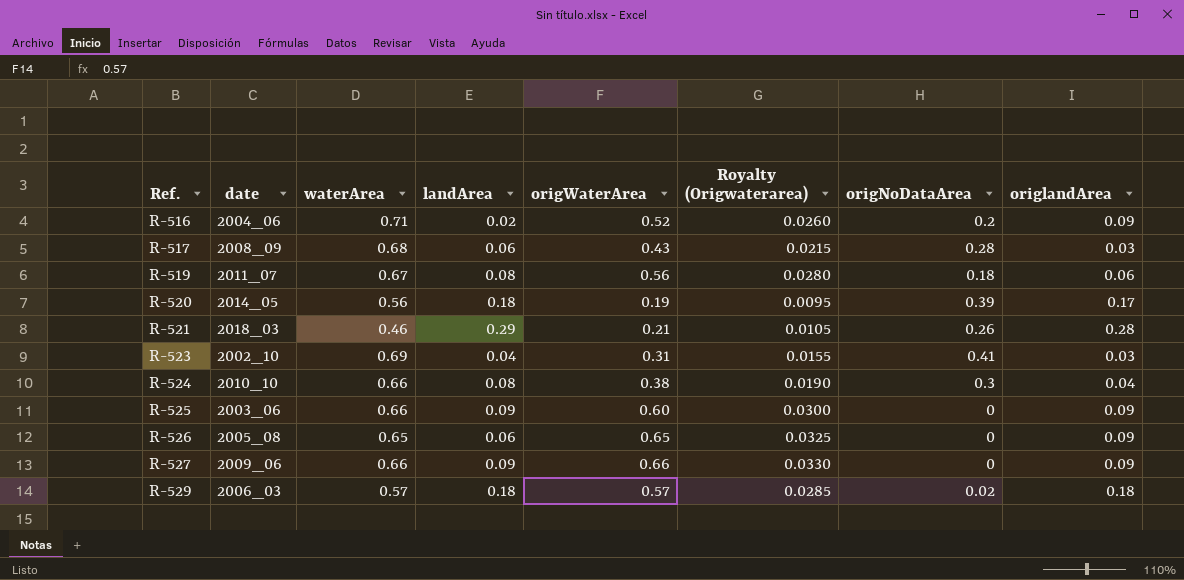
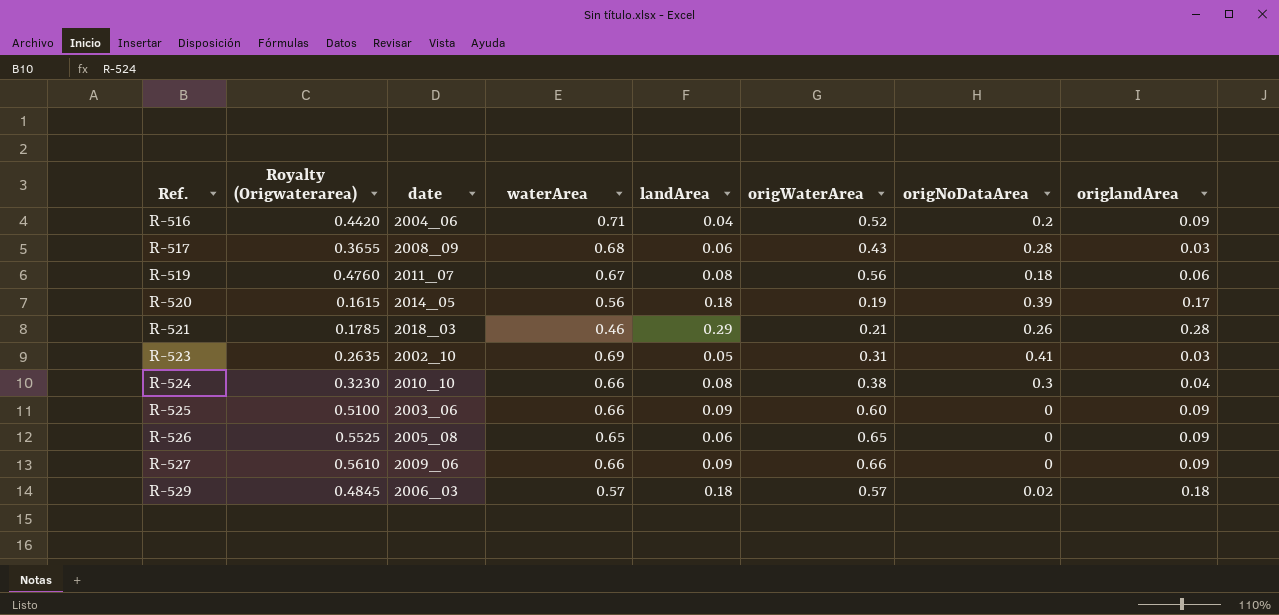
column Royalty (Origwaterarea) | formula: [origWaterArea] * 0.05 -> [origWaterArea] * 0.85
column Royalty (Origwaterarea) | position: 6 -> 2
R-516 | landArea: 0.02 -> 0.04
R-523 | landArea: 0.04 -> 0.05

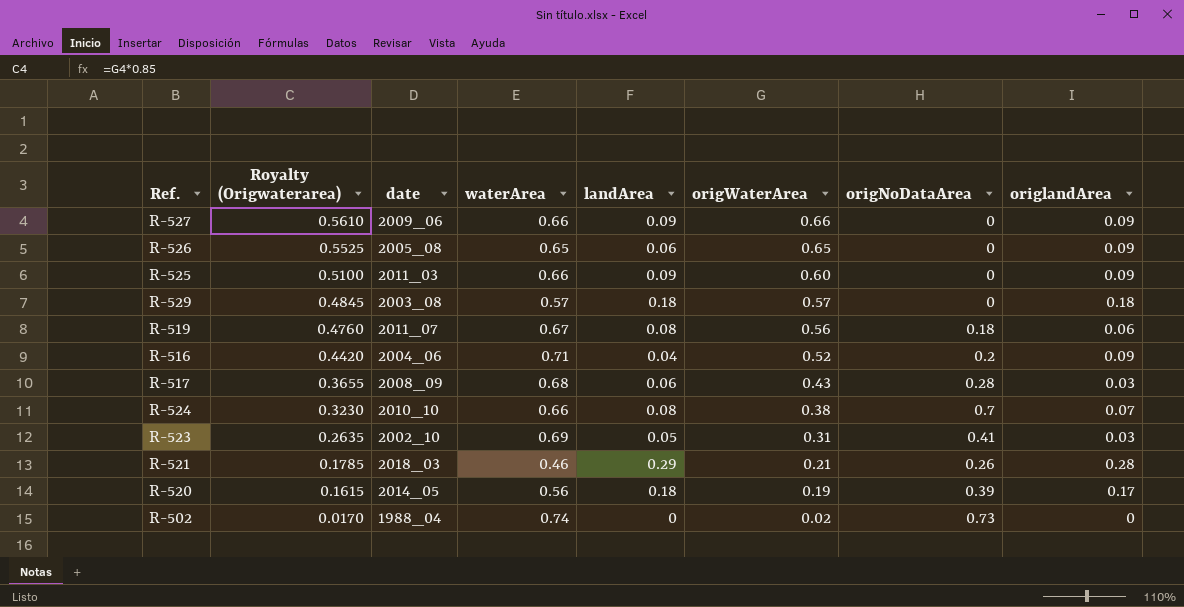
row order: Ref. ascending -> Royalty (Origwaterarea) descending
R-525 | date: 2003_06 -> 2011_03
R-529 | date: 2006_03 -> 2003_08
R-529 | origNoDataArea: 0.02 -> 0
R-524 | origNoDataArea: 0.3 -> 0.7
R-524 | origlandArea: 0.04 -> 0.07
row R-502: none -> 0.0170 | 1988_04 | 0.74 | 0 | 0.02 | 0.73 | 0

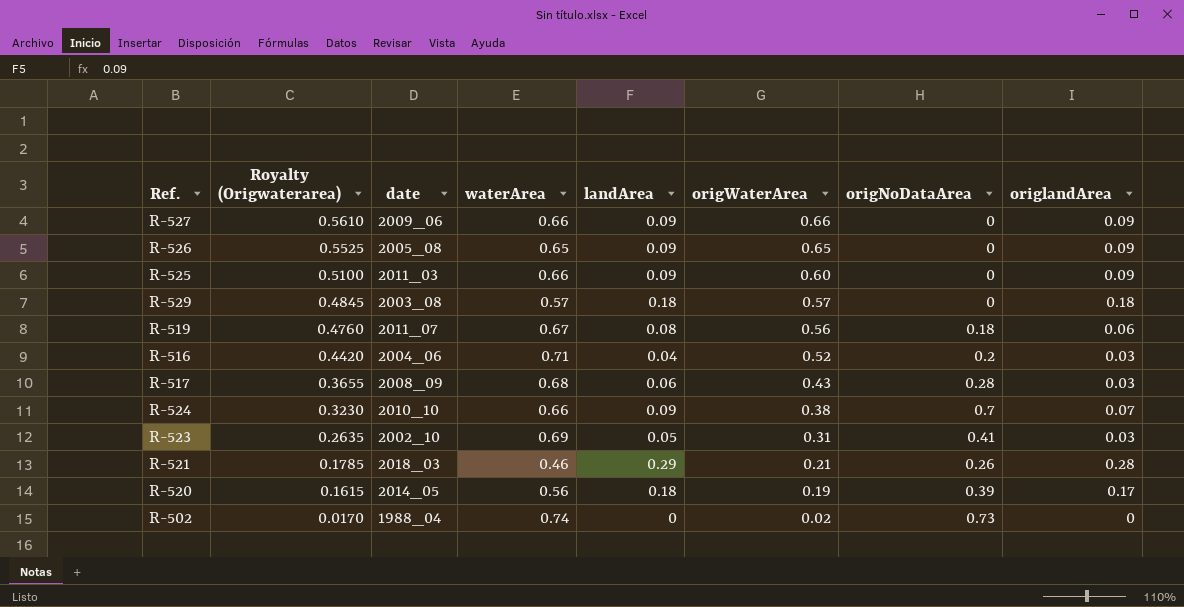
R-526 | landArea: 0.06 -> 0.09
R-516 | origlandArea: 0.09 -> 0.03
R-524 | landArea: 0.08 -> 0.09

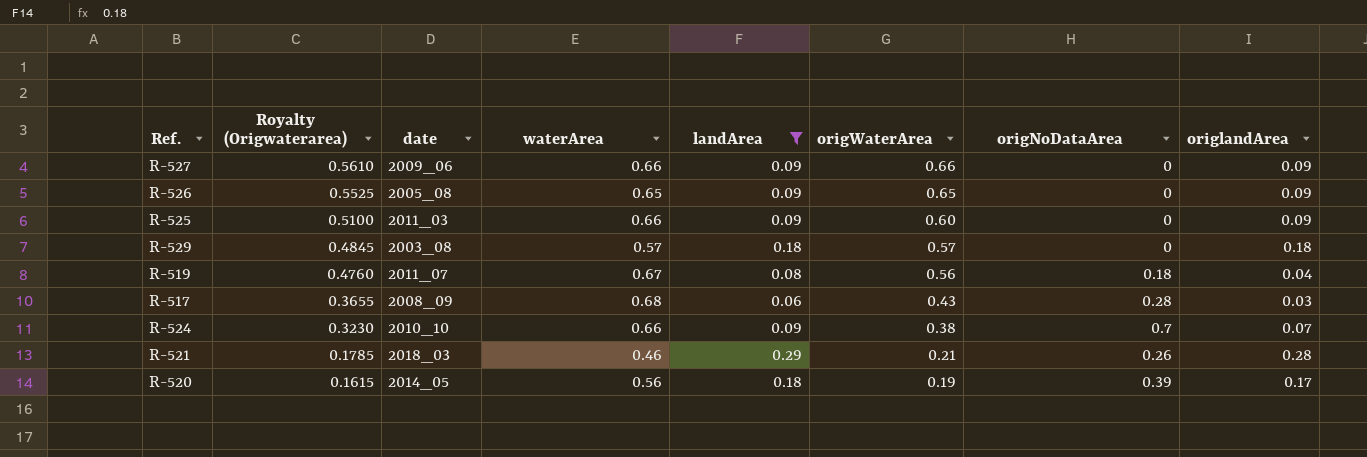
filter: none -> landArea >= 0.06
R-519 | origlandArea: 0.06 -> 0.04

